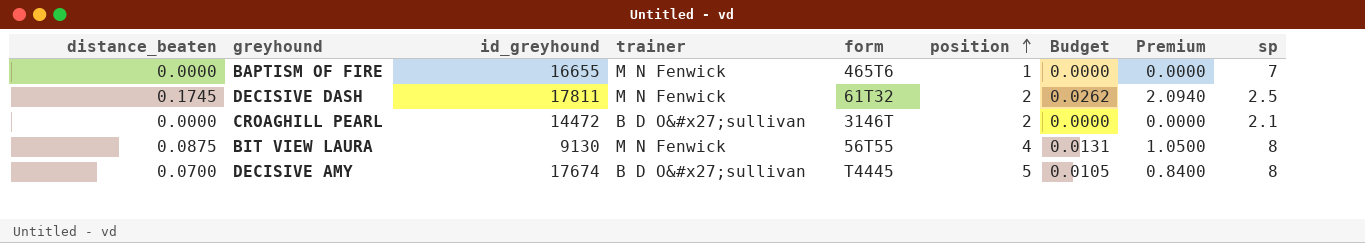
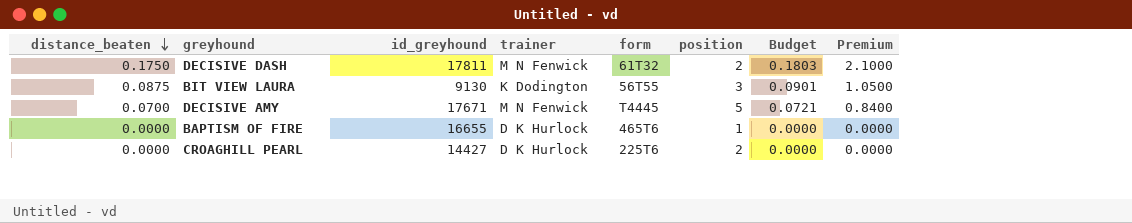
row order: position ascending -> distance_beaten descending
column sp | position: 9 -> none
column Budget | formula: [distance_beaten] * 0.15 -> [distance_beaten] * 1.03
DECISIVE DASH | distance_beaten: 0.1745 -> 0.1750
DECISIVE DASH | Premium: 2.0940 -> 2.1000
BIT VIEW LAURA | trainer: M N Fenwick -> K Dodington
BIT VIEW LAURA | position: 4 -> 3
DECISIVE AMY | id_greyhound: 17674 -> 17671
DECISIVE AMY | trainer: B D O&#x27;sullivan -> M N Fenwick
BAPTISM OF FIRE | trainer: M N Fenwick -> D K Hurlock
CROAGHILL PEARL | id_greyhound: 14472 -> 14427
CROAGHILL PEARL | trainer: B D O&#x27;sullivan -> D K Hurlock
CROAGHILL PEARL | form: 3146T -> 225T6

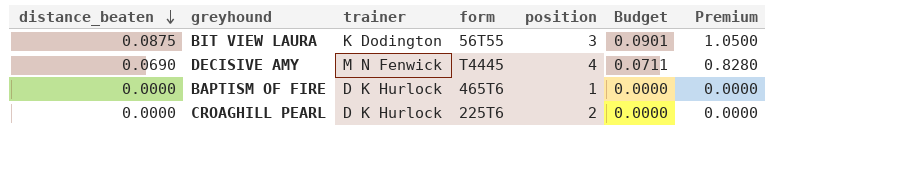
column id_greyhound | position: 3 -> none
row DECISIVE DASH: 0.1750 | 17811 | M N Fenwick | 61T32 | 2 | 0.1803 | 2.1000 -> none
DECISIVE AMY | distance_beaten: 0.0700 -> 0.0690
DECISIVE AMY | position: 5 -> 4
DECISIVE AMY | Budget: 0.0721 -> 0.0711
DECISIVE AMY | Premium: 0.8400 -> 0.8280

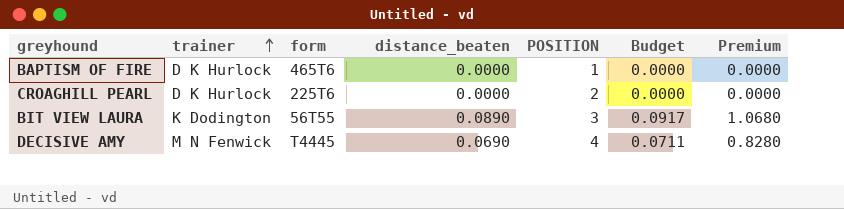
row order: distance_beaten descending -> trainer ascending
column distance_beaten | position: 1 -> 4
column name: position -> POSITION
BIT VIEW LAURA | distance_beaten: 0.0875 -> 0.0890
BIT VIEW LAURA | Budget: 0.0901 -> 0.0917
BIT VIEW LAURA | Premium: 1.0500 -> 1.0680

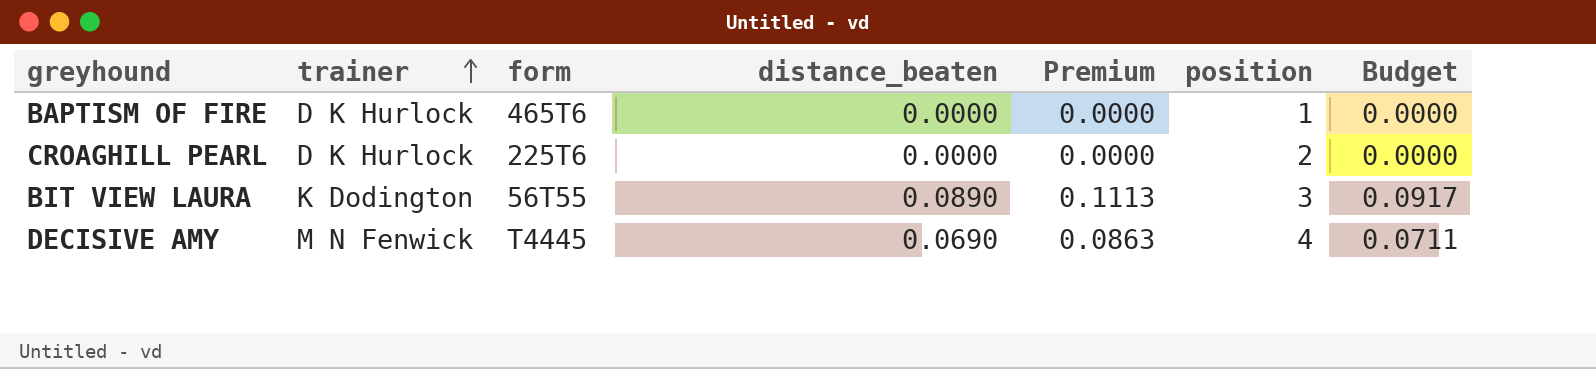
column Premium | formula: [distance_beaten] * 12 -> [distance_beaten] * 1.25
column Premium | position: 7 -> 5
column name: POSITION -> position

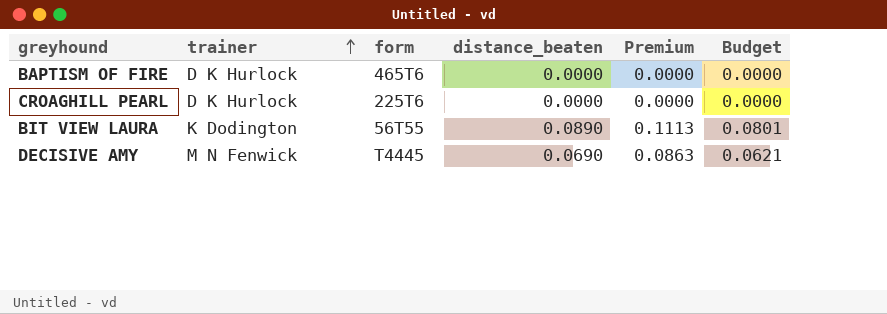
column position | position: 6 -> none
column Budget | formula: [distance_beaten] * 1.03 -> [distance_beaten] * 0.9

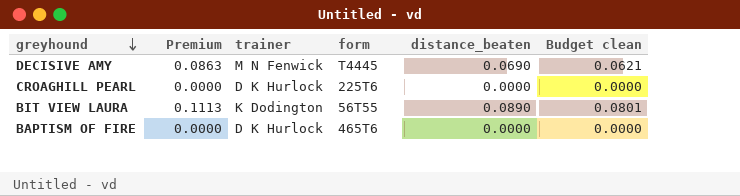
row order: trainer ascending -> greyhound descending
column Premium | position: 5 -> 2
column name: Budget -> Budget clean

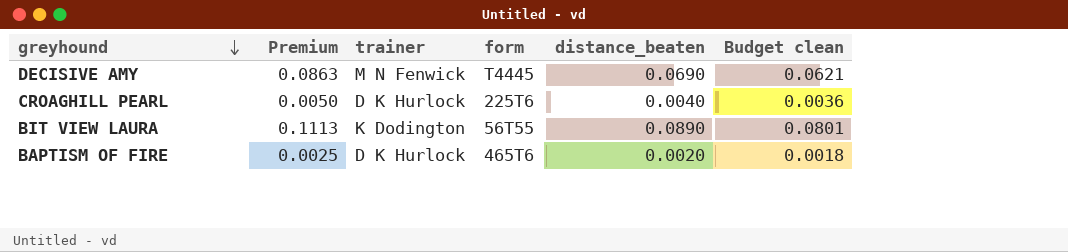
CROAGHILL PEARL | Premium: 0.0000 -> 0.0050
CROAGHILL PEARL | distance_beaten: 0.0000 -> 0.0040
CROAGHILL PEARL | Budget clean: 0.0000 -> 0.0036
BAPTISM OF FIRE | Premium: 0.0000 -> 0.0025
BAPTISM OF FIRE | distance_beaten: 0.0000 -> 0.0020
BAPTISM OF FIRE | Budget clean: 0.0000 -> 0.0018

